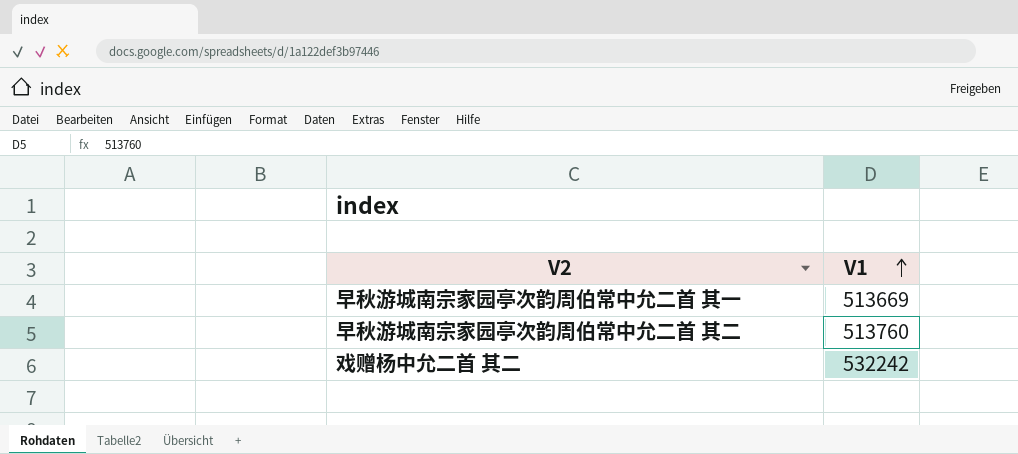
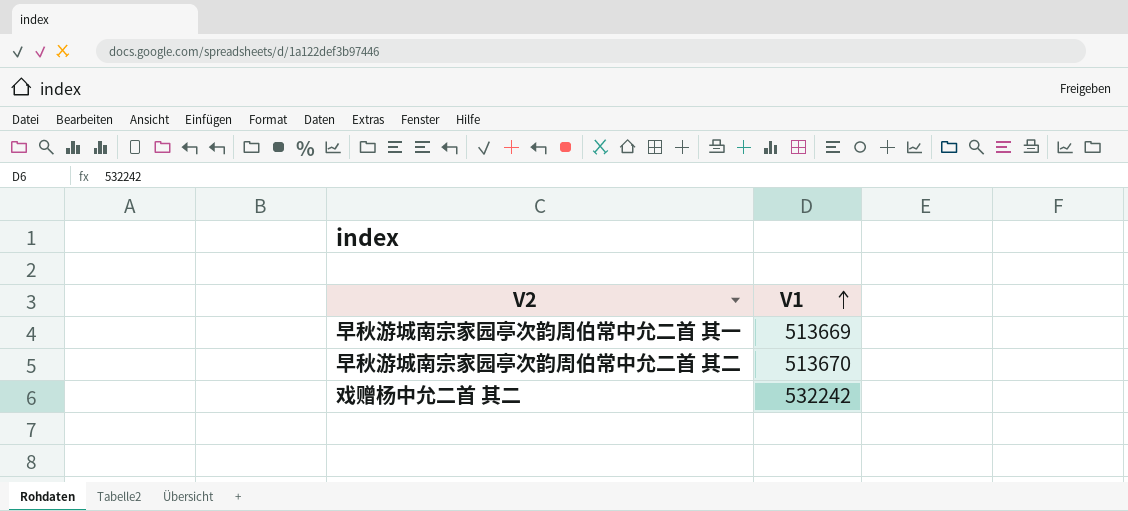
早秋游城南宗家园亭次韵周伯常中允二首 其二 | V1: 513760 -> 513670

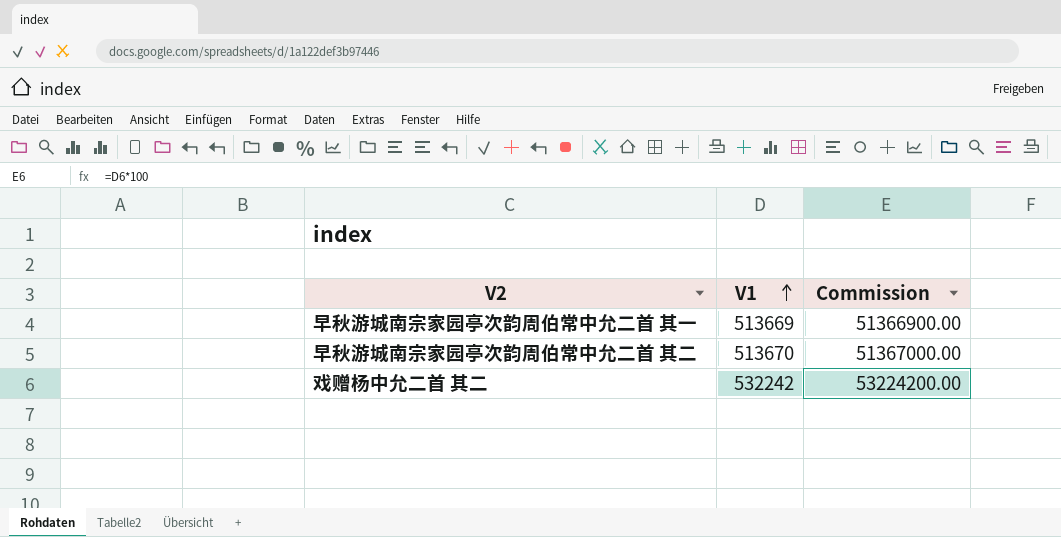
column Commission | formula: none -> [V1] * 100

